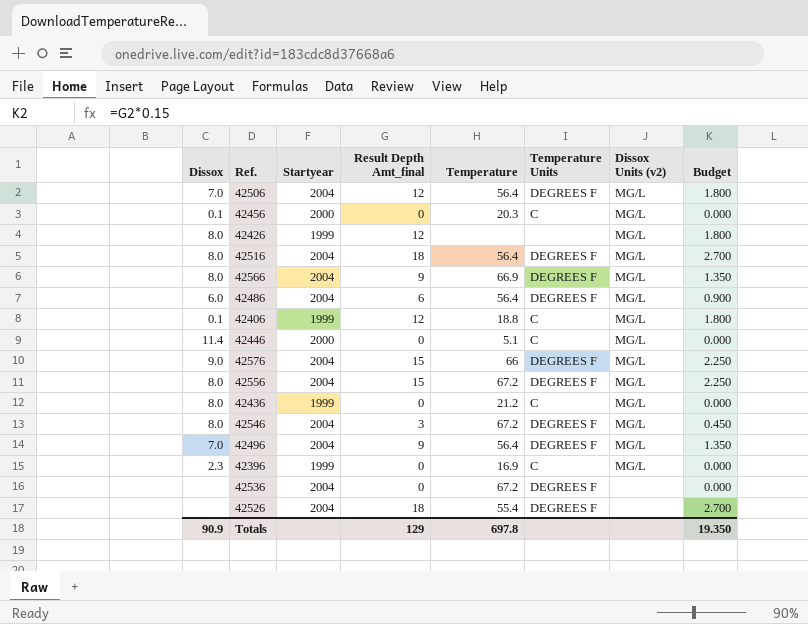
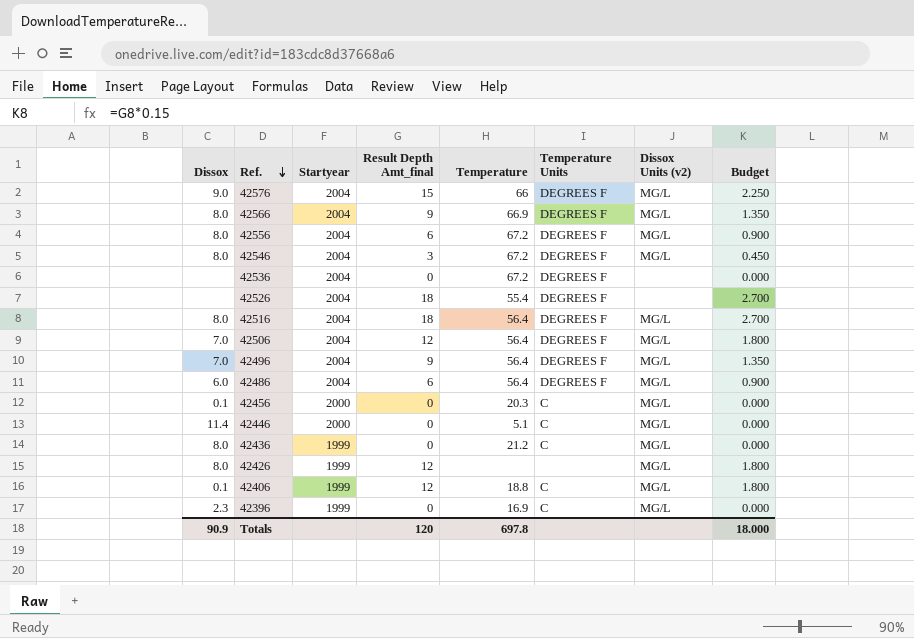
row order: none -> Ref. descending
42556 | Result Depth Amt_final: 15 -> 6
42556 | Budget: 2.250 -> 0.900
Totals | Result Depth Amt_final: 129 -> 120
Totals | Budget: 19.350 -> 18.000

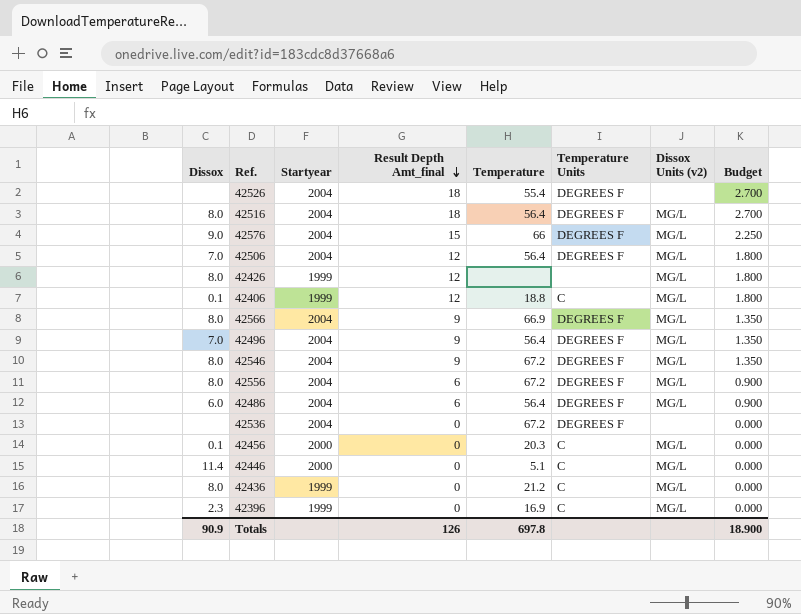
row order: Ref. descending -> Result Depth Amt_final descending
42546 | Result Depth Amt_final: 3 -> 9
42546 | Budget: 0.450 -> 1.350
Totals | Result Depth Amt_final: 120 -> 126
Totals | Budget: 18.000 -> 18.900

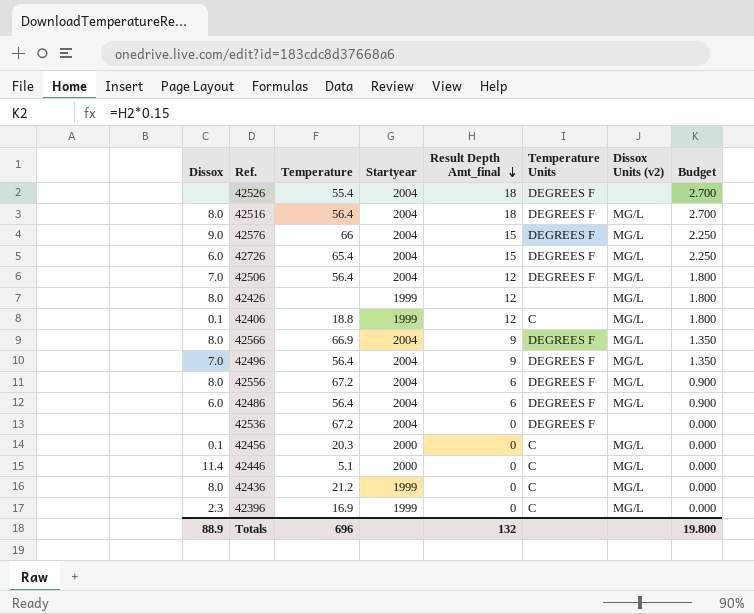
column Temperature | position: 5 -> 3
row 42546: 8.0 | 2004 | 9 | 67.2 | DEGREES F | MG/L | 1.350 -> none
row 42726: none -> 6.0 | 65.4 | 2004 | 15 | DEGREES F | MG/L | 2.250
Totals | Dissox: 90.9 -> 88.9
Totals | Temperature: 697.8 -> 696
Totals | Result Depth Amt_final: 126 -> 132
Totals | Budget: 18.900 -> 19.800

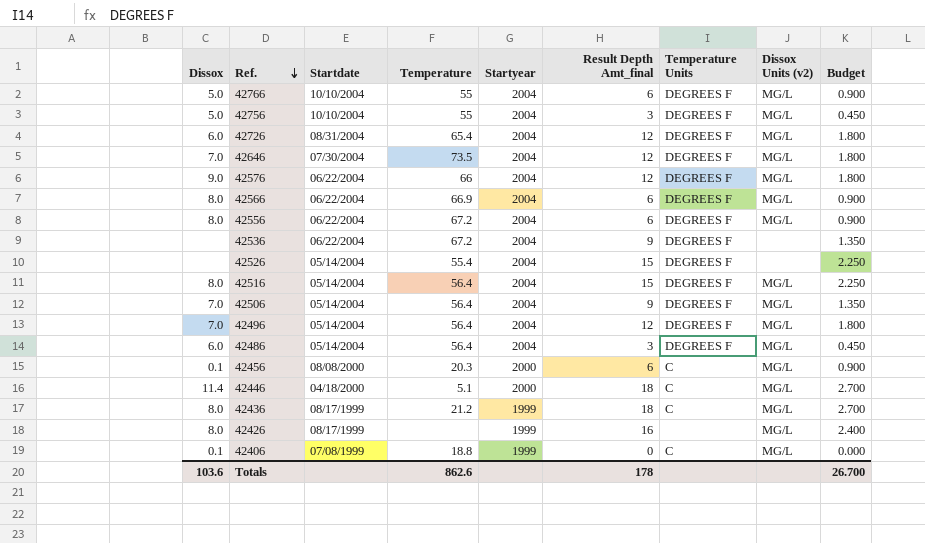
row order: Result Depth Amt_final descending -> Ref. descending
column Startdate | position: none -> 3
row 42396: 2.3 | 16.9 | 1999 | 0 | C | MG/L | 0.000 -> none
row 42766: none -> 5.0 | 10/10/2004 | 55 | 2004 | 6 | DEGREES F | MG/L | 0.900
row 42756: none -> 5.0 | 10/10/2004 | 55 | 2004 | 3 | DEGREES F | MG/L | 0.450
42726 | Result Depth Amt_final: 15 -> 12
42726 | Budget: 2.250 -> 1.800
row 42646: none -> 7.0 | 07/30/2004 | 73.5 | 2004 | 12 | DEGREES F | MG/L | 1.800
42576 | Result Depth Amt_final: 15 -> 12
42576 | Budget: 2.250 -> 1.800
42566 | Result Depth Amt_final: 9 -> 6
42566 | Budget: 1.350 -> 0.900
42536 | Result Depth Amt_final: 0 -> 9
42536 | Budget: 0.000 -> 1.350
42526 | Result Depth Amt_final: 18 -> 15
42526 | Budget: 2.700 -> 2.250
42516 | Result Depth Amt_final: 18 -> 15
42516 | Budget: 2.700 -> 2.250
42506 | Result Depth Amt_final: 12 -> 9
42506 | Budget: 1.800 -> 1.350
42496 | Result Depth Amt_final: 9 -> 12
42496 | Budget: 1.350 -> 1.800
42486 | Result Depth Amt_final: 6 -> 3
42486 | Budget: 0.900 -> 0.450
42456 | Result Depth Amt_final: 0 -> 6
42456 | Budget: 0.000 -> 0.900
42446 | Result Depth Amt_final: 0 -> 18
42446 | Budget: 0.000 -> 2.700
42436 | Result Depth Amt_final: 0 -> 18
42436 | Budget: 0.000 -> 2.700
42426 | Result Depth Amt_final: 12 -> 16
42426 | Budget: 1.800 -> 2.400
42406 | Result Depth Amt_final: 12 -> 0
42406 | Budget: 1.800 -> 0.000
Totals | Dissox: 88.9 -> 103.6
Totals | Temperature: 696 -> 862.6
Totals | Result Depth Amt_final: 132 -> 178
Totals | Budget: 19.800 -> 26.700

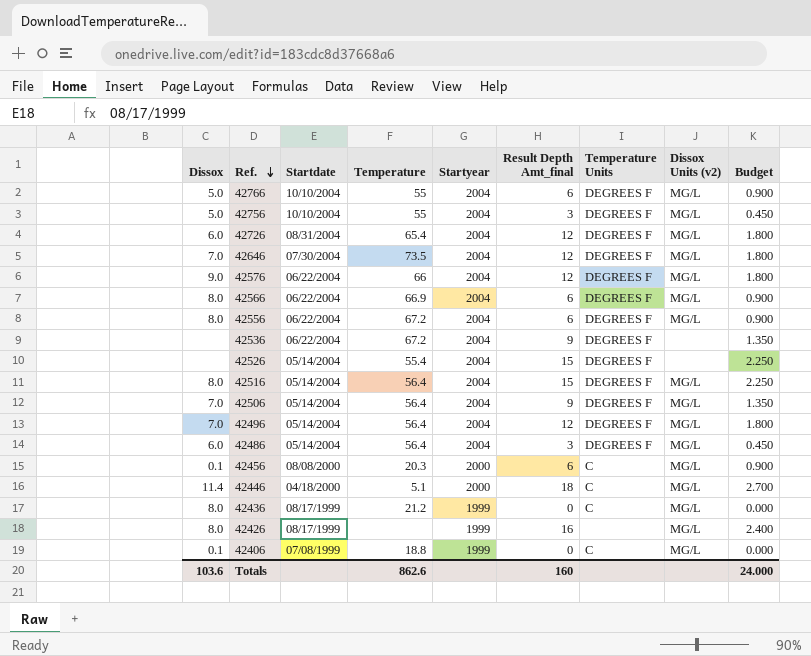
42436 | Result Depth Amt_final: 18 -> 0
42436 | Budget: 2.700 -> 0.000
Totals | Result Depth Amt_final: 178 -> 160
Totals | Budget: 26.700 -> 24.000

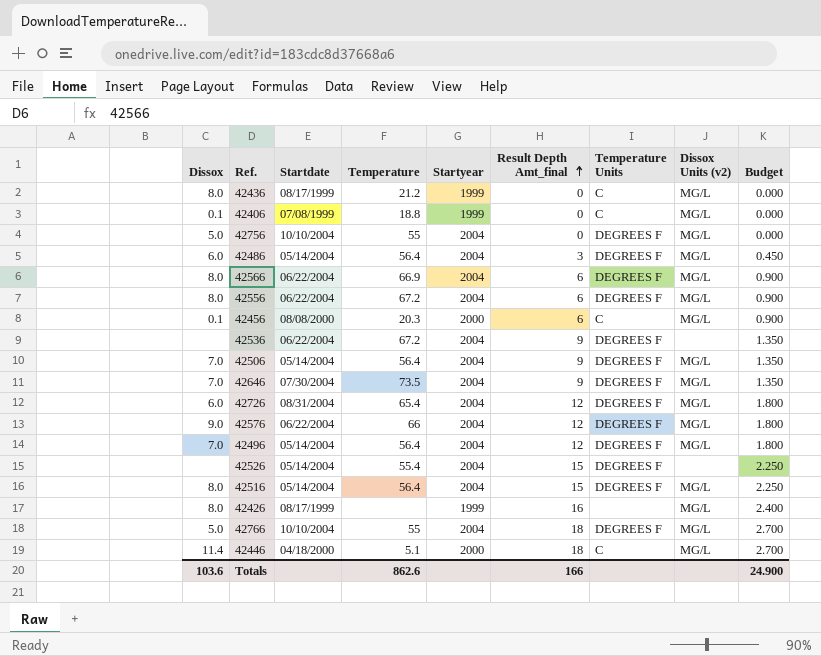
row order: Ref. descending -> Result Depth Amt_final ascending
42756 | Result Depth Amt_final: 3 -> 0
42756 | Budget: 0.450 -> 0.000
42646 | Result Depth Amt_final: 12 -> 9
42646 | Budget: 1.800 -> 1.350
42766 | Result Depth Amt_final: 6 -> 18
42766 | Budget: 0.900 -> 2.700
Totals | Result Depth Amt_final: 160 -> 166
Totals | Budget: 24.000 -> 24.900

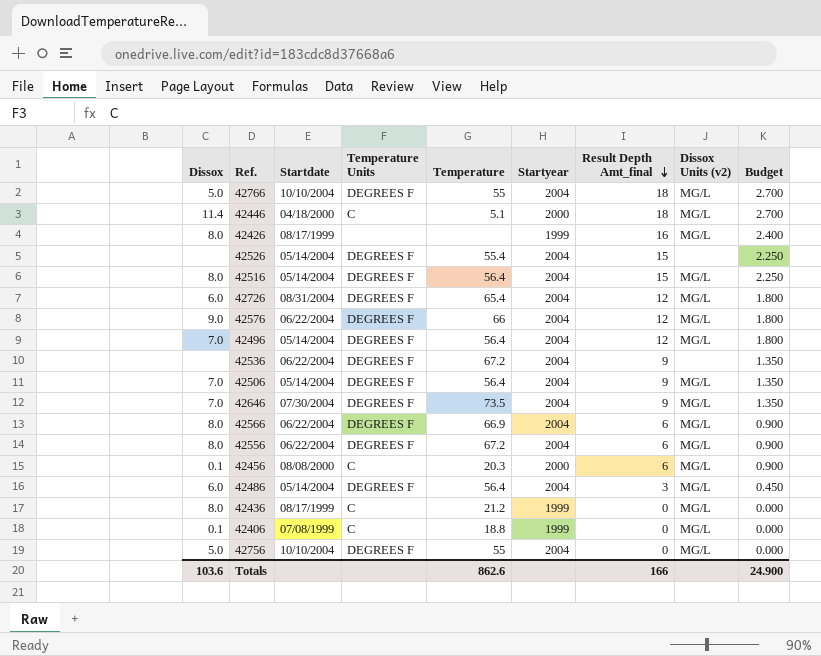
row order: Result Depth Amt_final ascending -> Result Depth Amt_final descending
column Temperature Units | position: 7 -> 4

